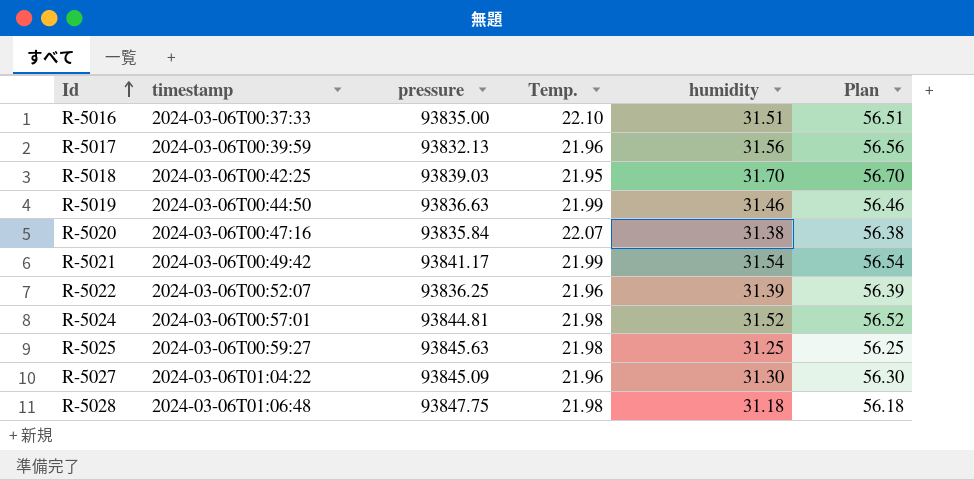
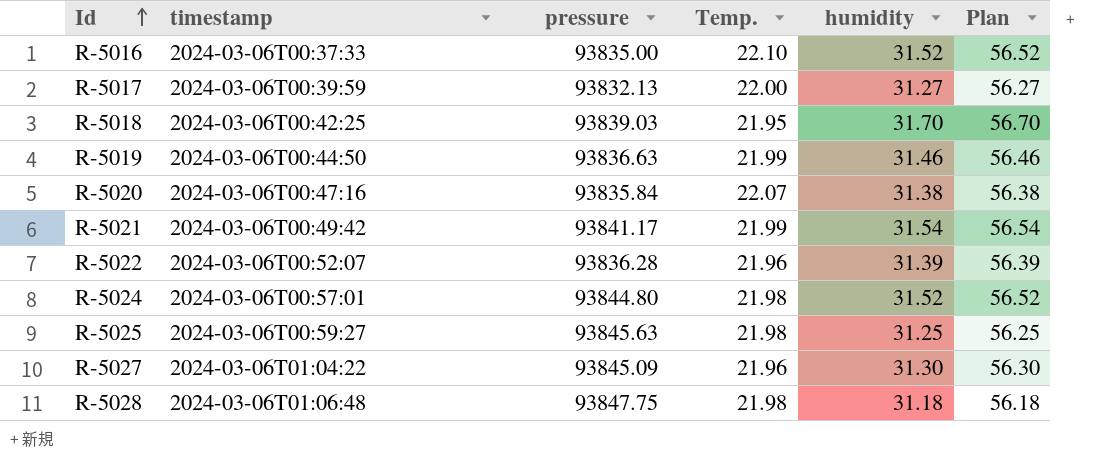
R-5016 | humidity: 31.51 -> 31.52
R-5016 | Plan: 56.51 -> 56.52
R-5017 | Temp.: 21.96 -> 22.00
R-5017 | humidity: 31.56 -> 31.27
R-5017 | Plan: 56.56 -> 56.27
R-5022 | pressure: 93836.25 -> 93836.28
R-5024 | pressure: 93844.81 -> 93844.80

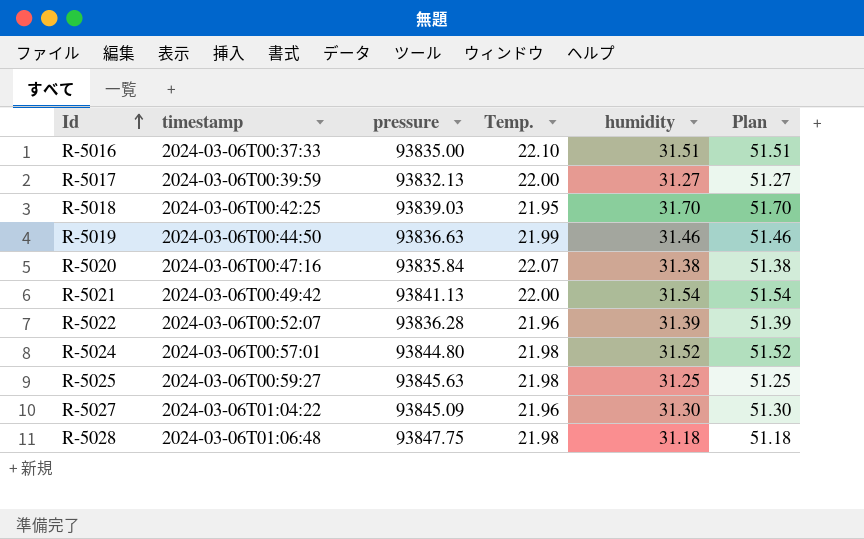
column Plan | formula: [humidity] + 25 -> [humidity] + 20
R-5016 | humidity: 31.52 -> 31.51
R-5021 | pressure: 93841.17 -> 93841.13
R-5021 | Temp.: 21.99 -> 22.00

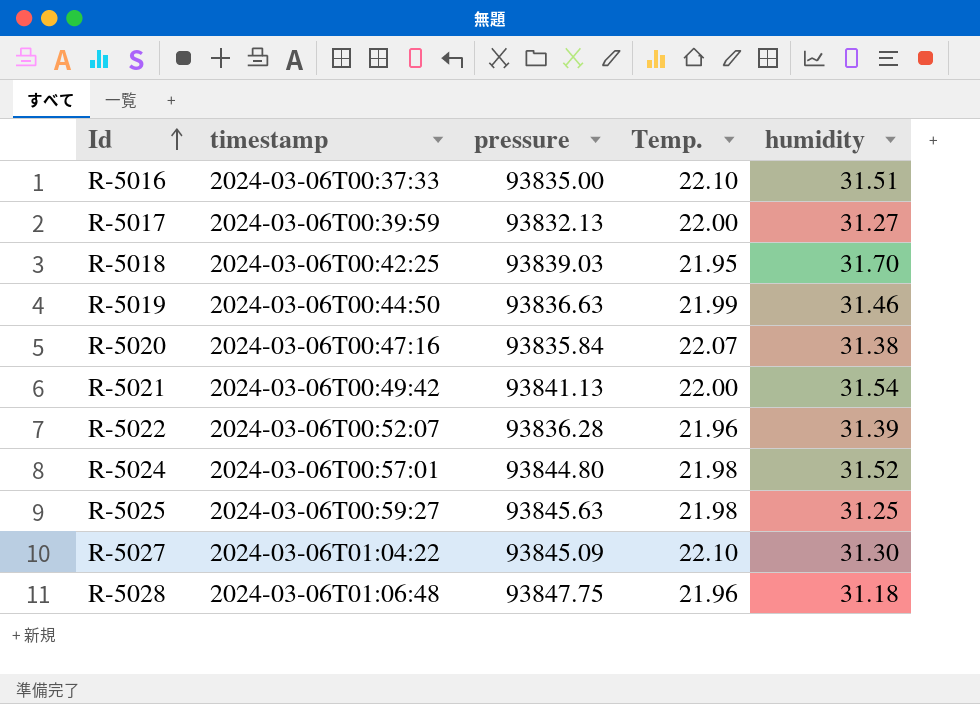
column Plan | formula: [humidity] + 20 -> none
R-5027 | Temp.: 21.96 -> 22.10
R-5028 | Temp.: 21.98 -> 21.96

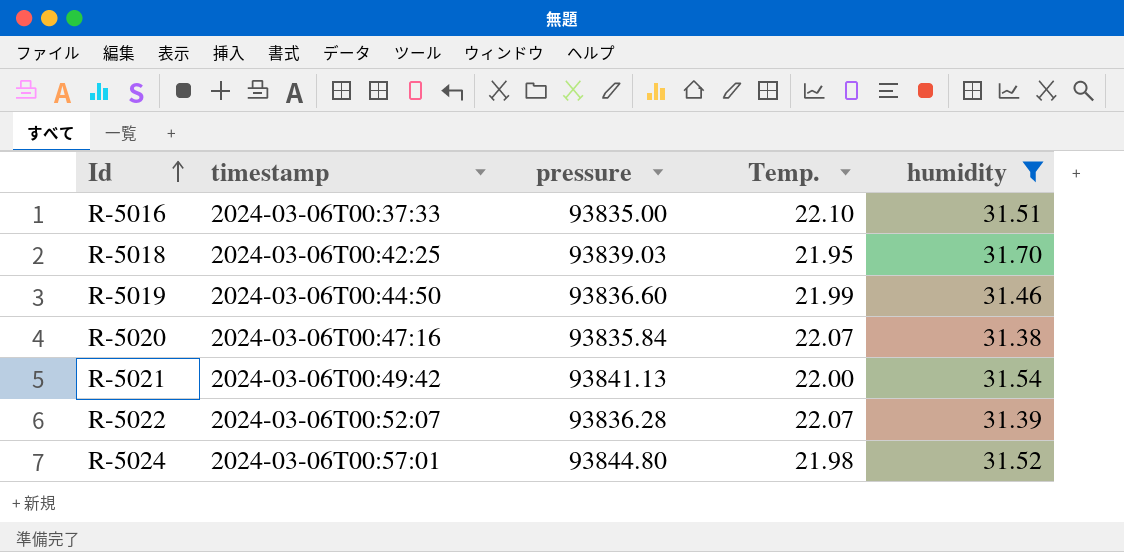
filter: none -> humidity >= 31.38
R-5019 | pressure: 93836.63 -> 93836.60
R-5022 | Temp.: 21.96 -> 22.07

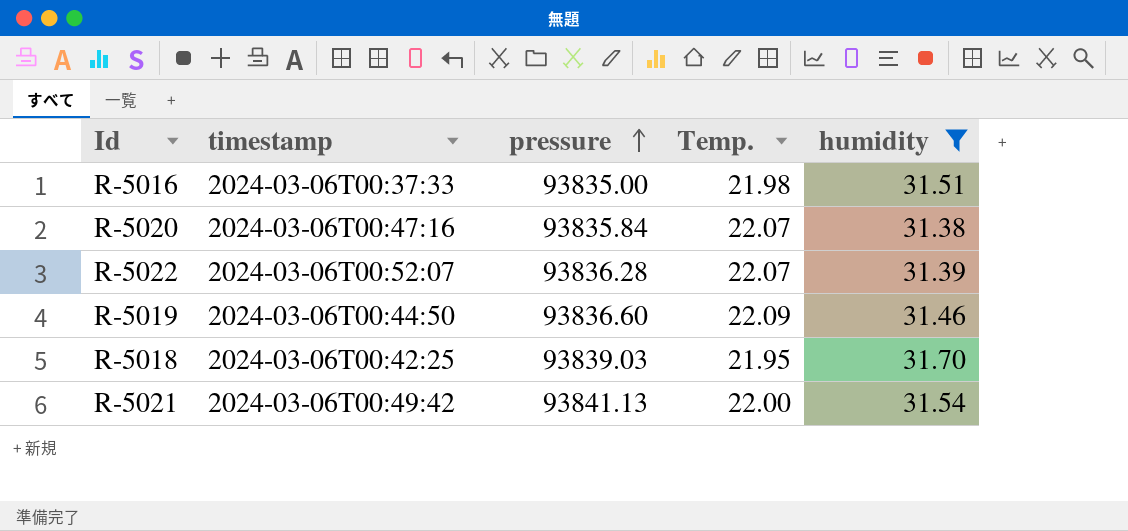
row order: Id ascending -> pressure ascending
row R-5024: 2024-03-06T00:57:01 | 93844.80 | 21.98 | 31.52 -> none
R-5016 | Temp.: 22.10 -> 21.98
R-5019 | Temp.: 21.99 -> 22.09

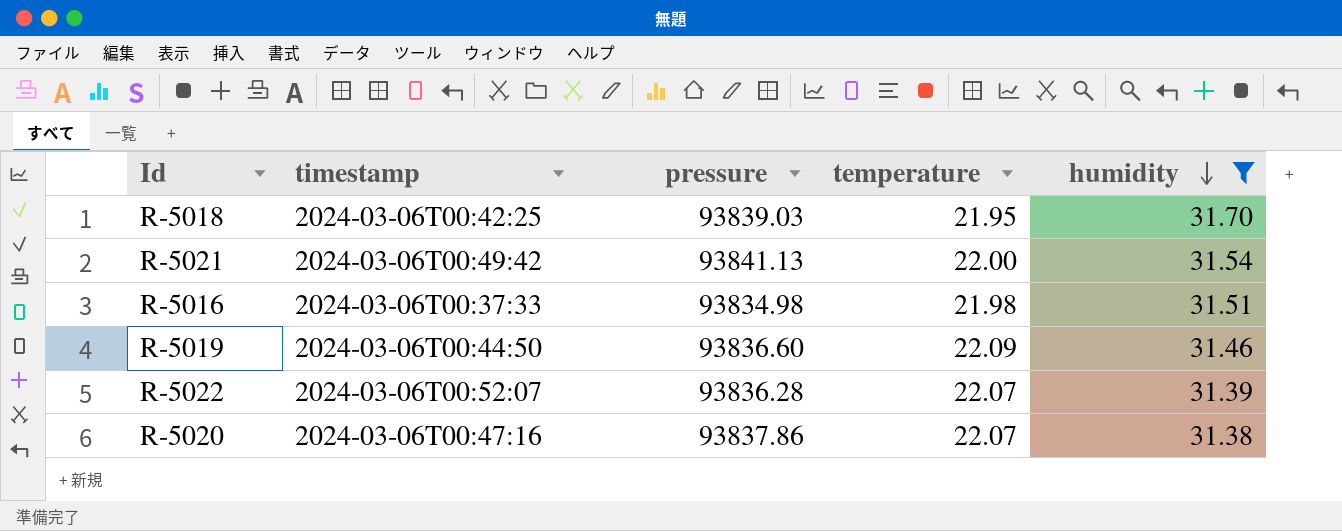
row order: pressure ascending -> humidity descending
column name: Temp. -> temperature
R-5016 | pressure: 93835.00 -> 93834.98
R-5020 | pressure: 93835.84 -> 93837.86

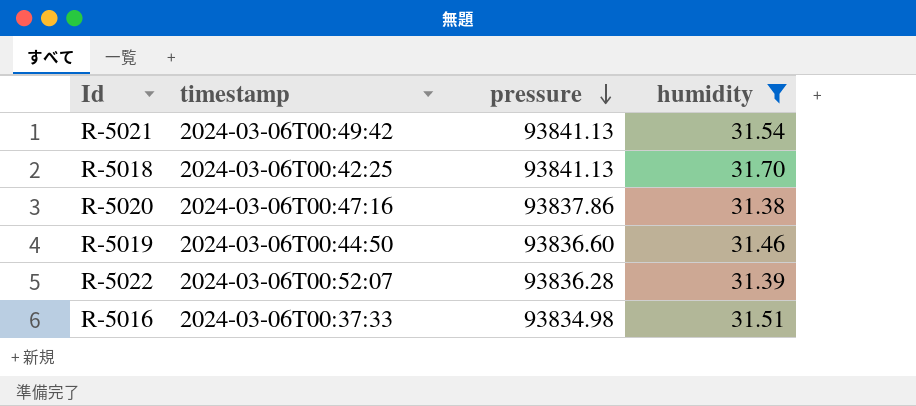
row order: humidity descending -> pressure descending
column temperature | position: 4 -> none
R-5018 | pressure: 93839.03 -> 93841.13

